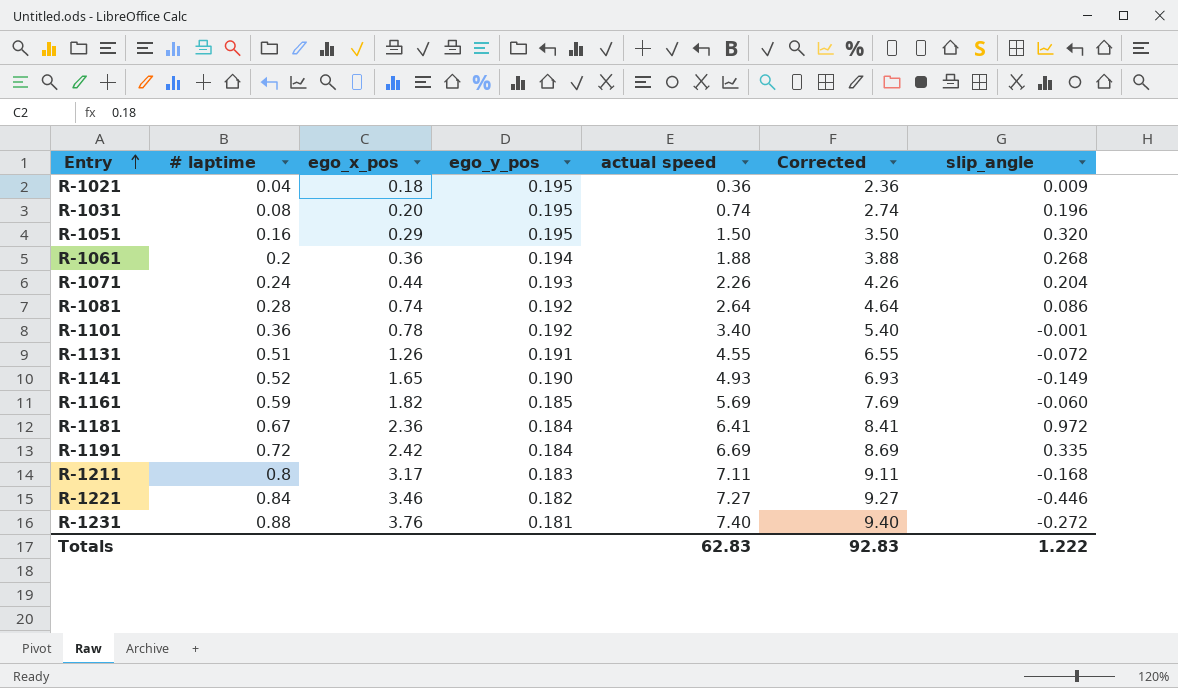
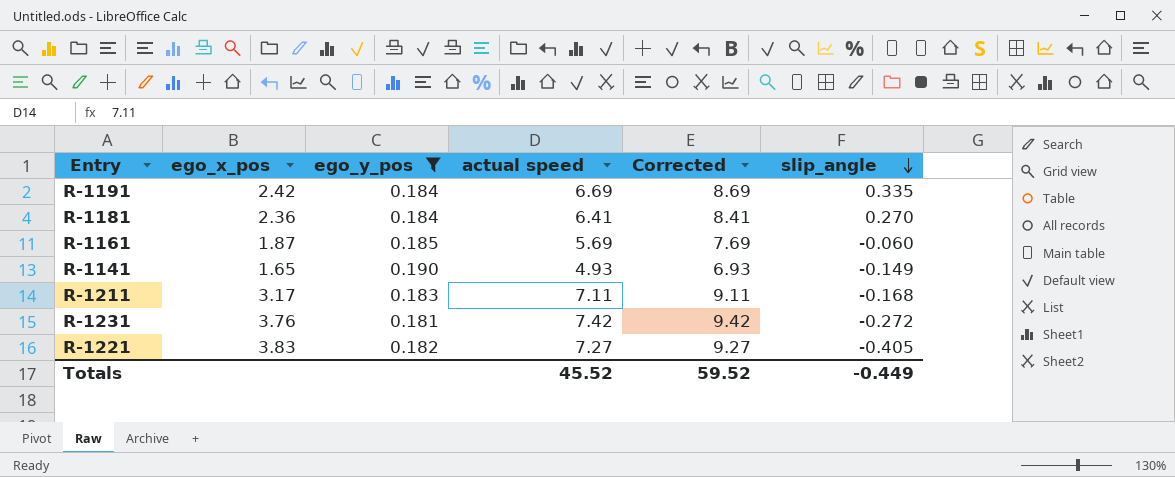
filter: none -> ego_y_pos <= 0.190
row order: Entry ascending -> slip_angle descending
column # laptime | position: 2 -> none
R-1181 | slip_angle: 0.972 -> 0.270
R-1161 | ego_x_pos: 1.82 -> 1.87
R-1231 | actual speed: 7.40 -> 7.42
R-1231 | Corrected: 9.40 -> 9.42
R-1221 | ego_x_pos: 3.46 -> 3.83
R-1221 | slip_angle: -0.446 -> -0.405
Totals | actual speed: 62.83 -> 45.52
Totals | Corrected: 92.83 -> 59.52
Totals | slip_angle: 1.222 -> -0.449

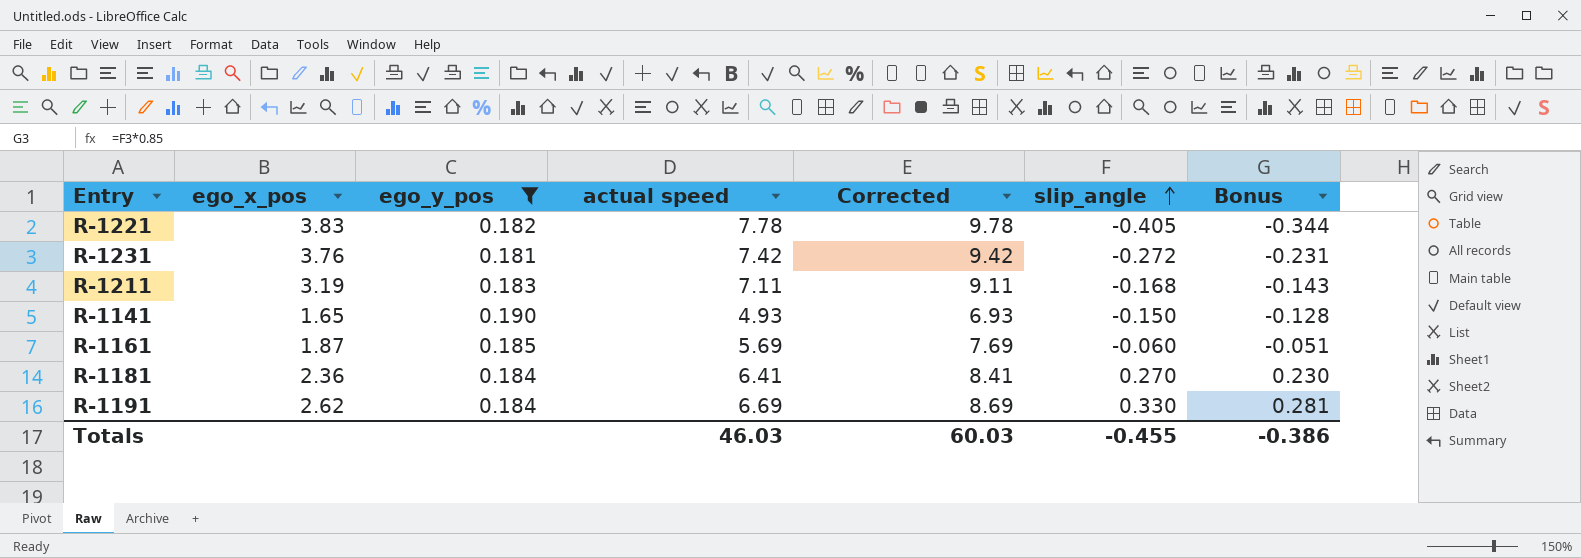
row order: slip_angle descending -> slip_angle ascending
column Bonus | formula: none -> [slip_angle] * 0.85
R-1221 | actual speed: 7.27 -> 7.78
R-1221 | Corrected: 9.27 -> 9.78
R-1211 | ego_x_pos: 3.17 -> 3.19
R-1141 | slip_angle: -0.149 -> -0.150
R-1191 | ego_x_pos: 2.42 -> 2.62
R-1191 | slip_angle: 0.335 -> 0.330
Totals | actual speed: 45.52 -> 46.03
Totals | Corrected: 59.52 -> 60.03
Totals | slip_angle: -0.449 -> -0.455

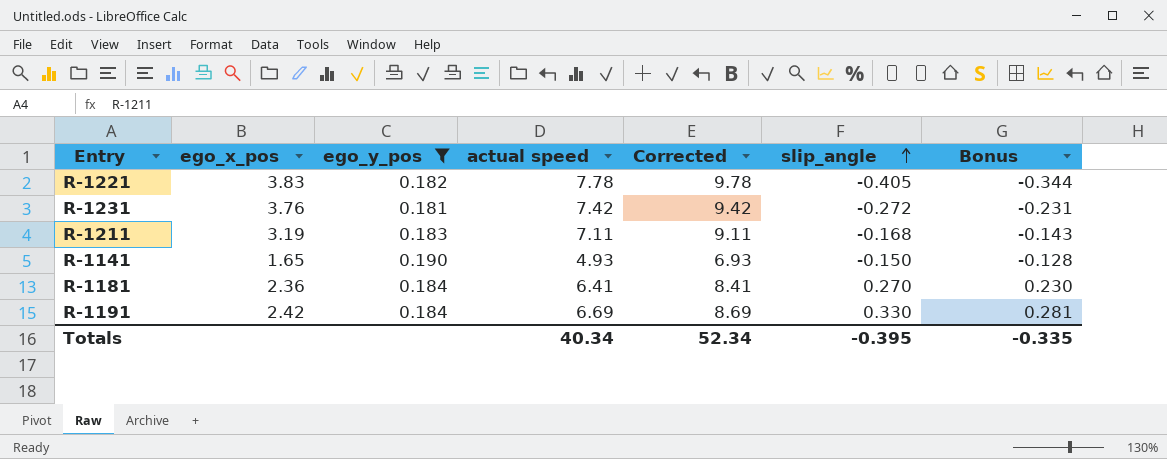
row R-1161: 1.87 | 0.185 | 5.69 | 7.69 | -0.060 | -0.051 -> none
R-1191 | ego_x_pos: 2.62 -> 2.42
Totals | actual speed: 46.03 -> 40.34
Totals | Corrected: 60.03 -> 52.34
Totals | slip_angle: -0.455 -> -0.395
Totals | Bonus: -0.386 -> -0.335

